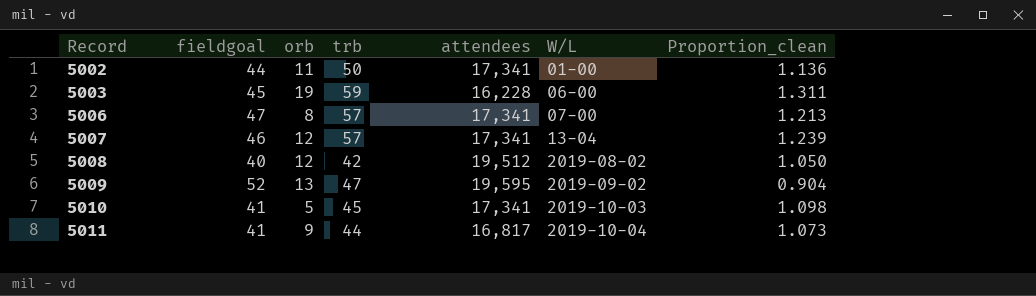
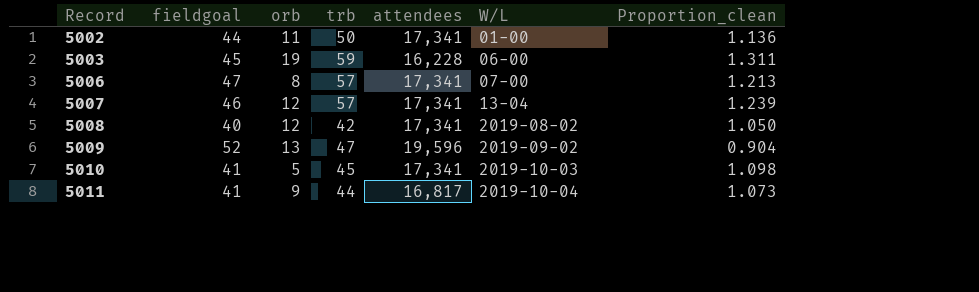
5008 | attendees: 19,512 -> 17,341
5009 | attendees: 19,595 -> 19,596

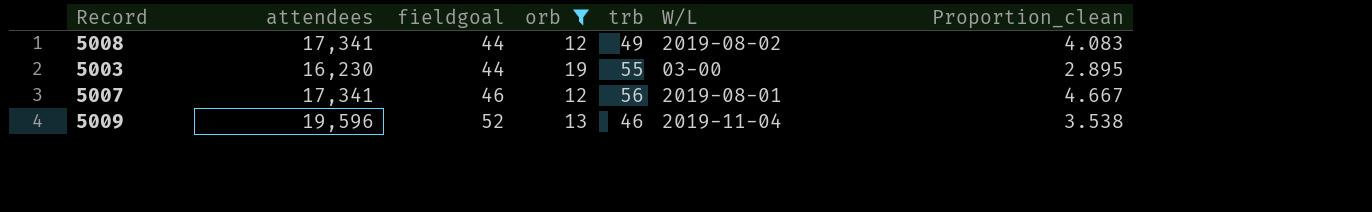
filter: none -> orb >= 12
row order: Record ascending -> fieldgoal ascending
column attendees | position: 5 -> 2
column Proportion_clean | formula: [trb] / [fieldgoal] -> [trb] / [orb]
5008 | fieldgoal: 40 -> 44
5008 | trb: 42 -> 49
5003 | attendees: 16,228 -> 16,230
5003 | fieldgoal: 45 -> 44
5003 | trb: 59 -> 55
5003 | W/L: 06-00 -> 03-00
5007 | trb: 57 -> 56
5007 | W/L: 13-04 -> 2019-08-01
5009 | trb: 47 -> 46
5009 | W/L: 2019-09-02 -> 2019-11-04

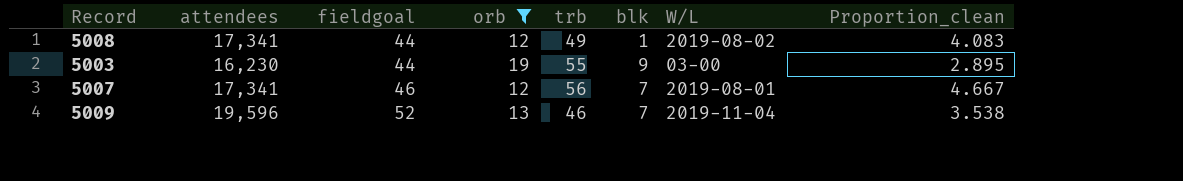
column blk | position: none -> 6

